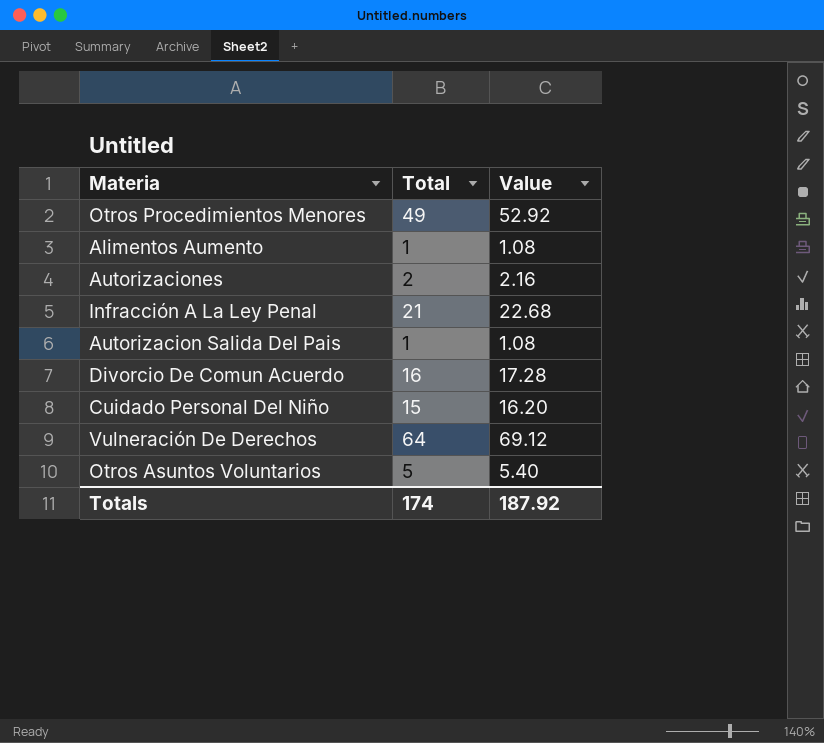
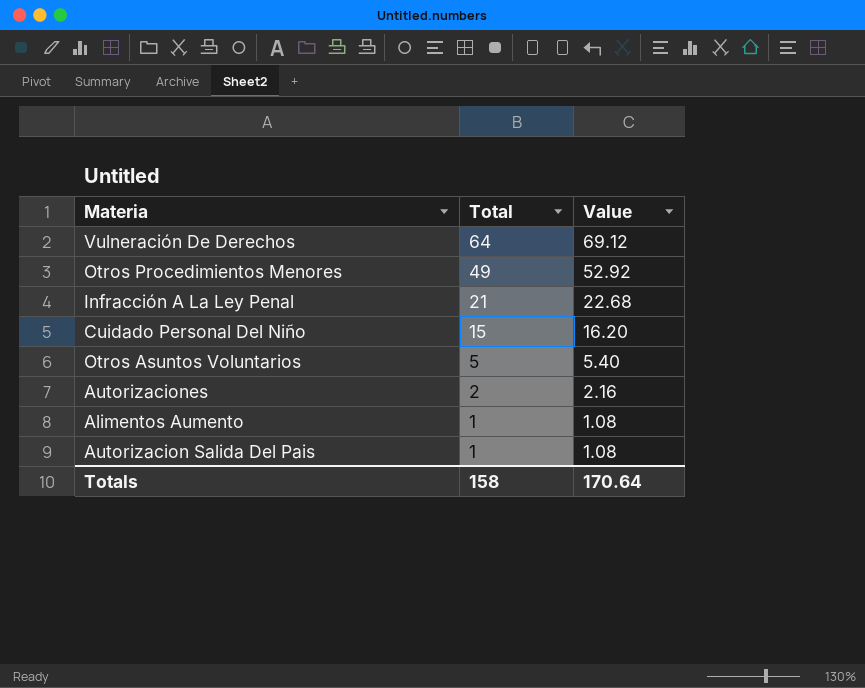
row order: none -> Total descending
row Divorcio De Comun Acuerdo: 16 | 17.28 -> none
Totals | Total: 174 -> 158
Totals | Value: 187.92 -> 170.64

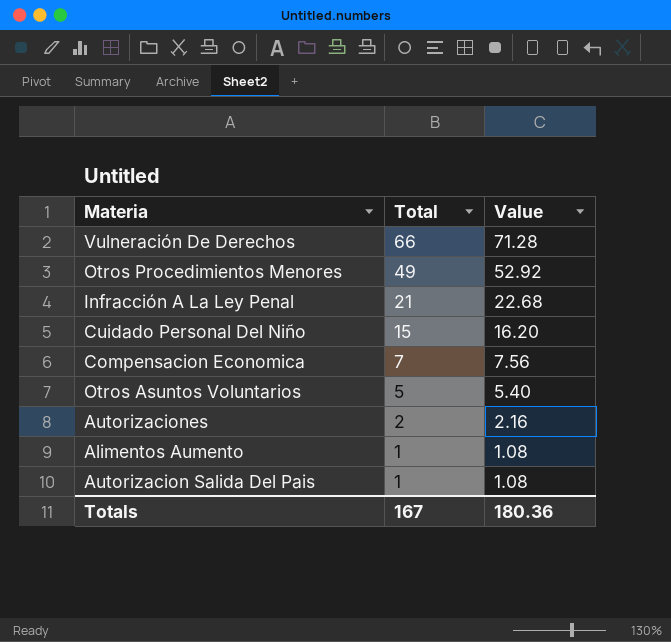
Vulneración De Derechos | Total: 64 -> 66
Vulneración De Derechos | Value: 69.12 -> 71.28
row Compensacion Economica: none -> 7 | 7.56
Totals | Total: 158 -> 167
Totals | Value: 170.64 -> 180.36

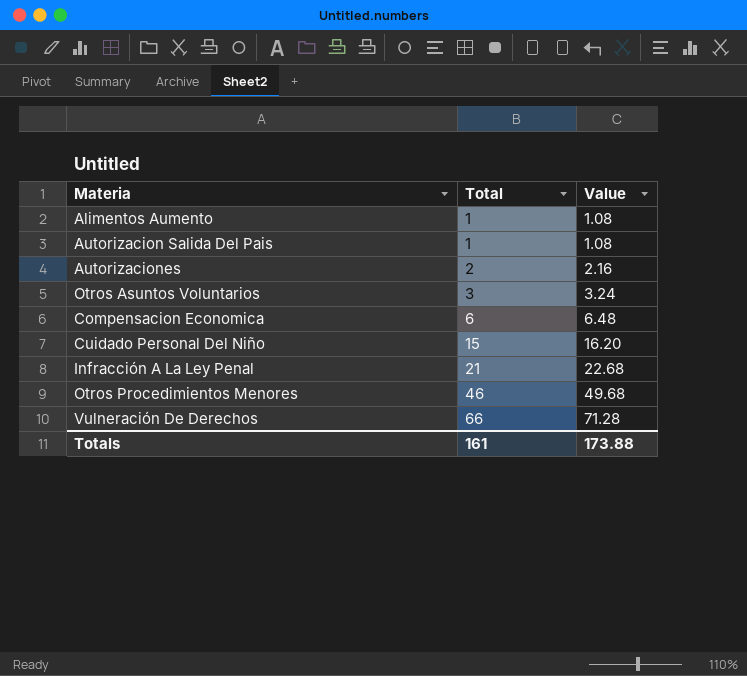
row order: Total descending -> Total ascending
Otros Asuntos Voluntarios | Total: 5 -> 3
Otros Asuntos Voluntarios | Value: 5.40 -> 3.24
Compensacion Economica | Total: 7 -> 6
Compensacion Economica | Value: 7.56 -> 6.48
Otros Procedimientos Menores | Total: 49 -> 46
Otros Procedimientos Menores | Value: 52.92 -> 49.68
Totals | Total: 167 -> 161
Totals | Value: 180.36 -> 173.88

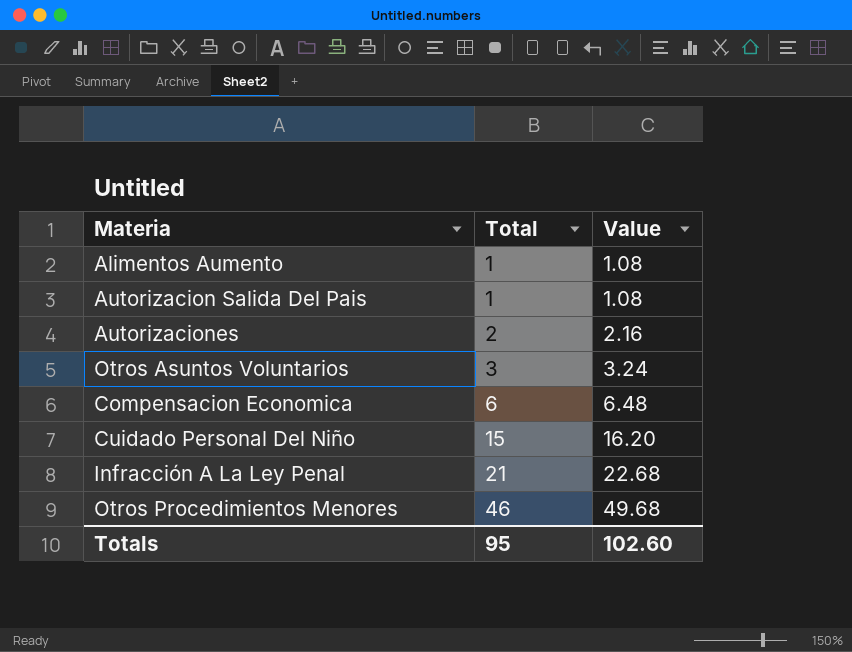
row Vulneración De Derechos: 66 | 71.28 -> none
Totals | Total: 161 -> 95
Totals | Value: 173.88 -> 102.60

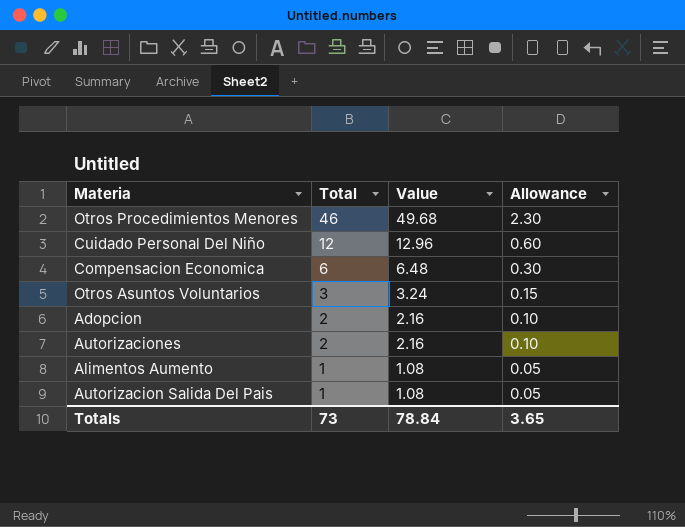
row order: Total ascending -> Total descending
column Allowance | formula: none -> [Total] * 0.05
row Infracción A La Ley Penal: 21 | 22.68 -> none
Cuidado Personal Del Niño | Total: 15 -> 12
Cuidado Personal Del Niño | Value: 16.20 -> 12.96
row Adopcion: none -> 2 | 2.16 | 0.10
Totals | Total: 95 -> 73
Totals | Value: 102.60 -> 78.84

